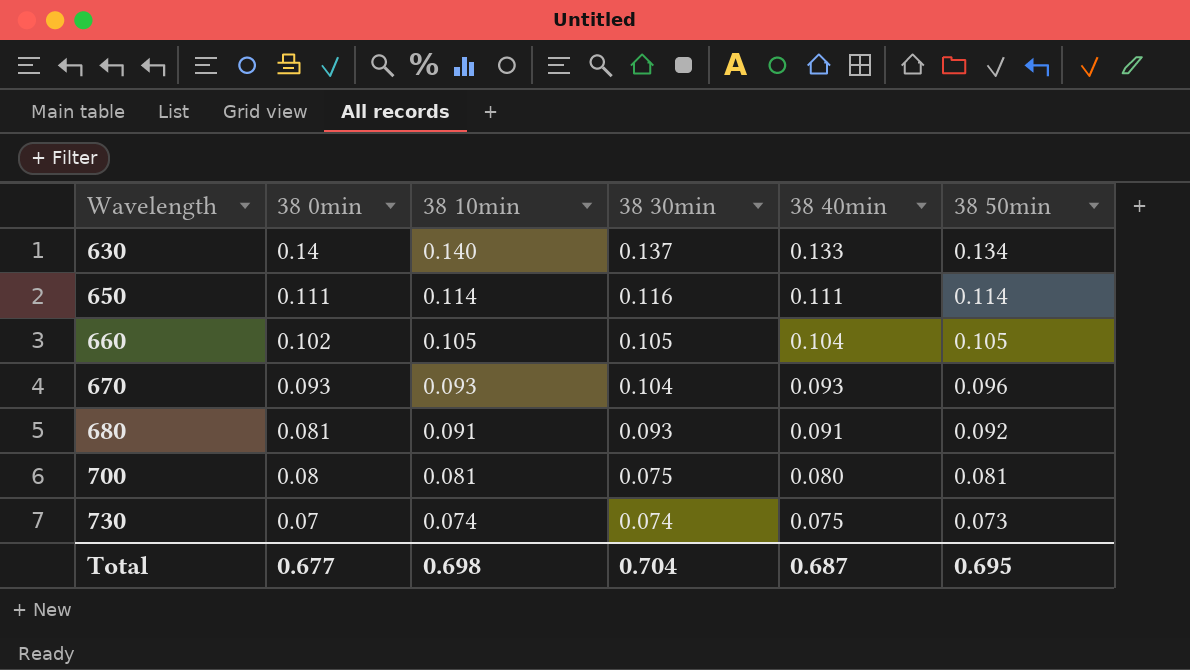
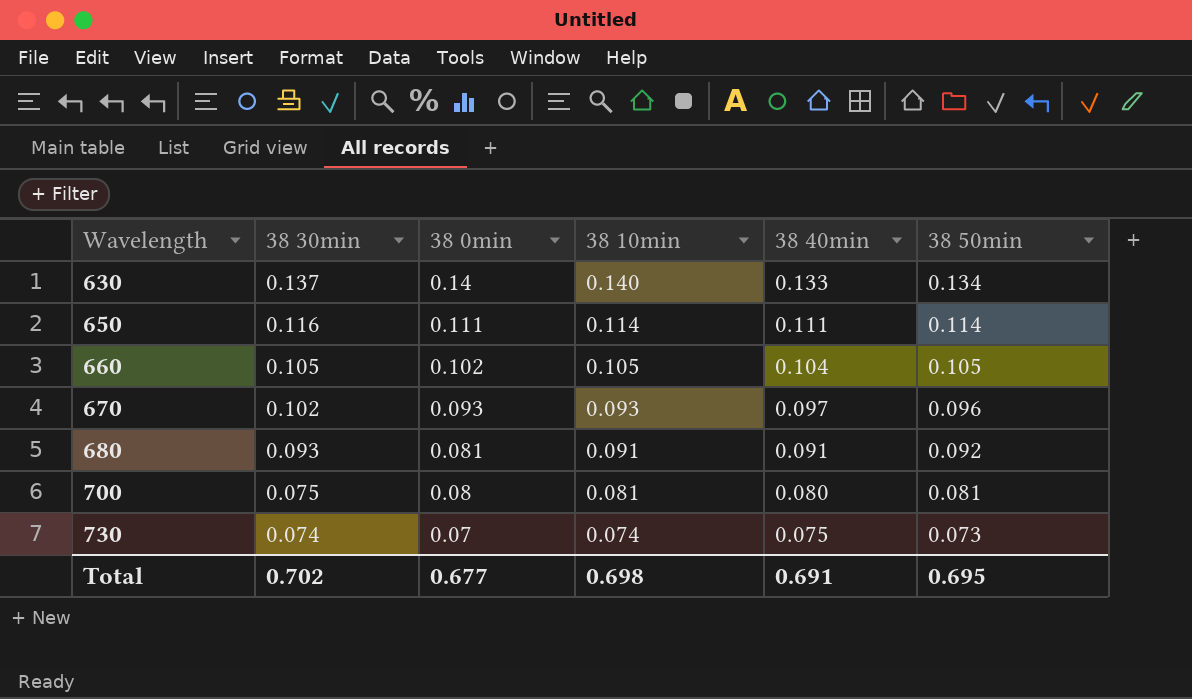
column 38 30min | position: 4 -> 2
670 | 38 30min: 0.104 -> 0.102
670 | 38 40min: 0.093 -> 0.097
Total | 38 30min: 0.704 -> 0.702
Total | 38 40min: 0.687 -> 0.691

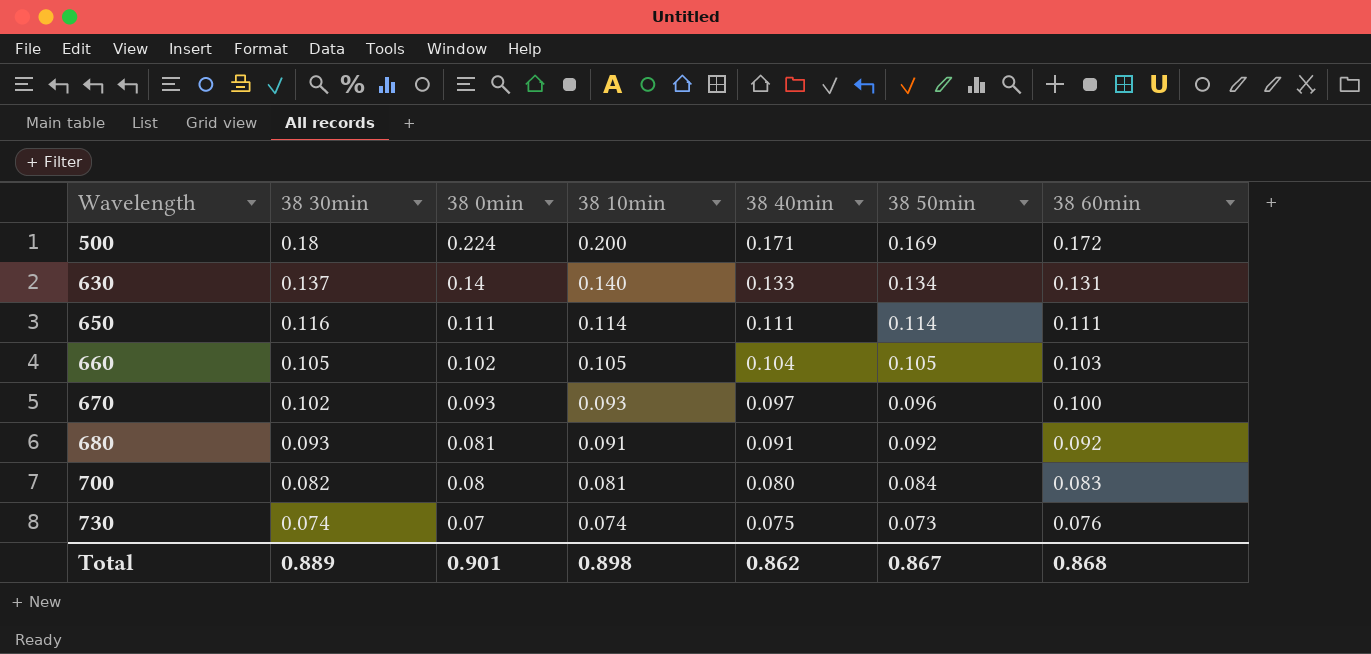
column 38 60min | position: none -> 7
row 500: none -> 0.18 | 0.224 | 0.200 | 0.171 | 0.169 | 0.172
700 | 38 30min: 0.075 -> 0.082
700 | 38 50min: 0.081 -> 0.084
Total | 38 30min: 0.702 -> 0.889
Total | 38 0min: 0.677 -> 0.901
Total | 38 10min: 0.698 -> 0.898
Total | 38 40min: 0.691 -> 0.862
Total | 38 50min: 0.695 -> 0.867

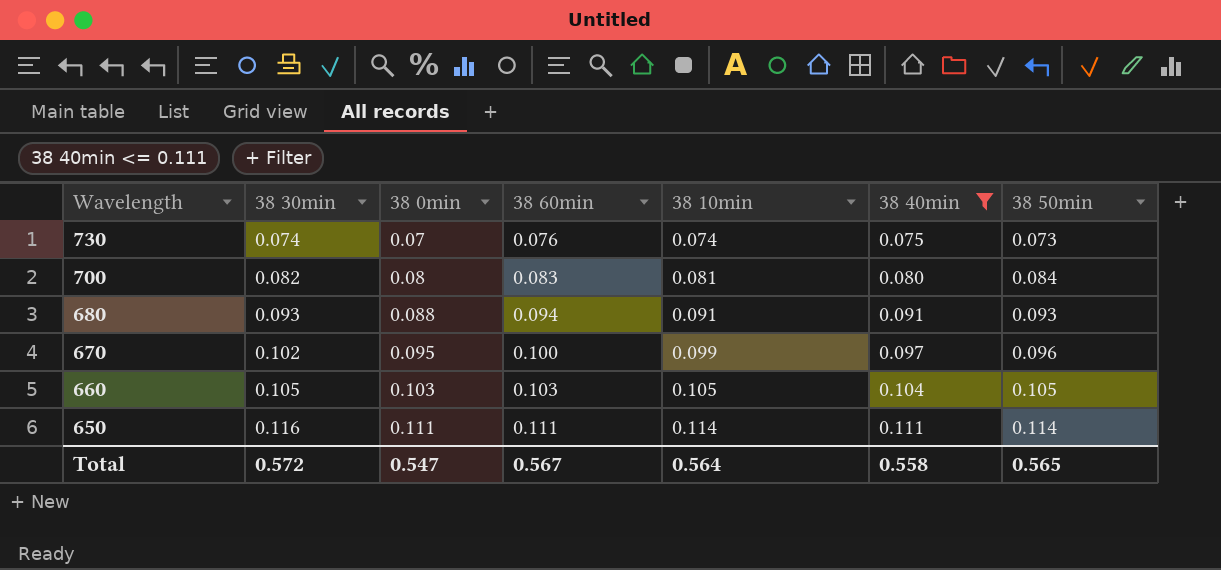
filter: none -> 38 40min <= 0.111
row order: Wavelength ascending -> Wavelength descending
column 38 60min | position: 7 -> 4
680 | 38 0min: 0.081 -> 0.088
680 | 38 60min: 0.092 -> 0.094
680 | 38 50min: 0.092 -> 0.093
670 | 38 0min: 0.093 -> 0.095
670 | 38 10min: 0.093 -> 0.099
660 | 38 0min: 0.102 -> 0.103
Total | 38 30min: 0.889 -> 0.572
Total | 38 0min: 0.901 -> 0.547
Total | 38 60min: 0.868 -> 0.567
Total | 38 10min: 0.898 -> 0.564
Total | 38 40min: 0.862 -> 0.558
Total | 38 50min: 0.867 -> 0.565

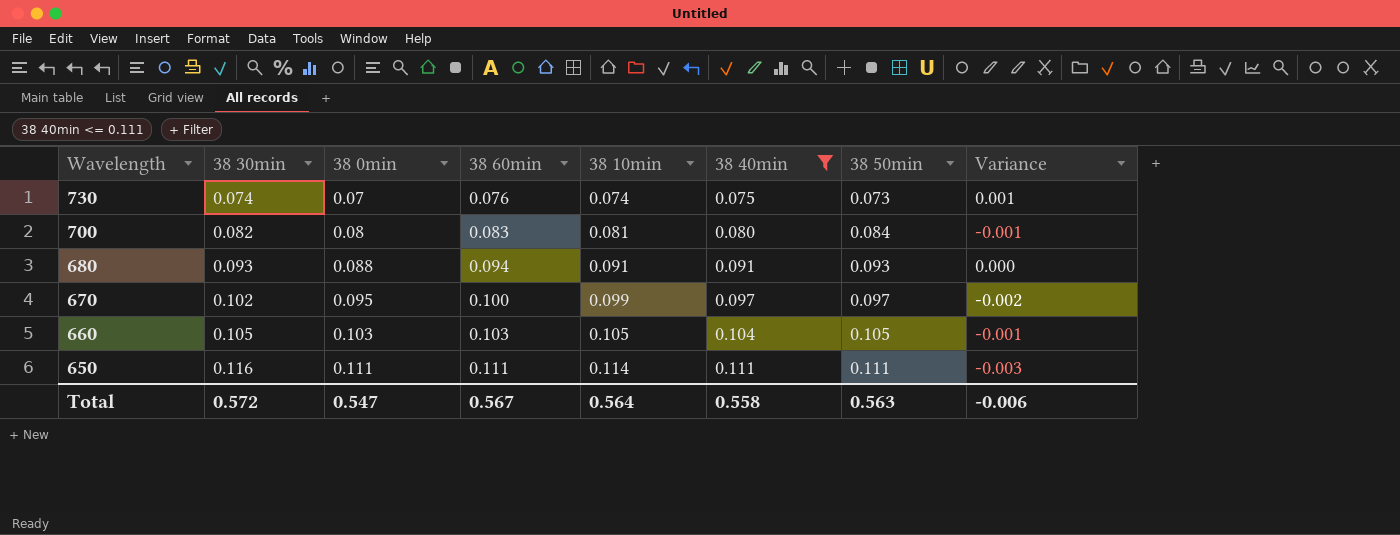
column Variance | formula: none -> [38 40min] - [38 10min]
670 | 38 50min: 0.096 -> 0.097
650 | 38 50min: 0.114 -> 0.111
Total | 38 50min: 0.565 -> 0.563

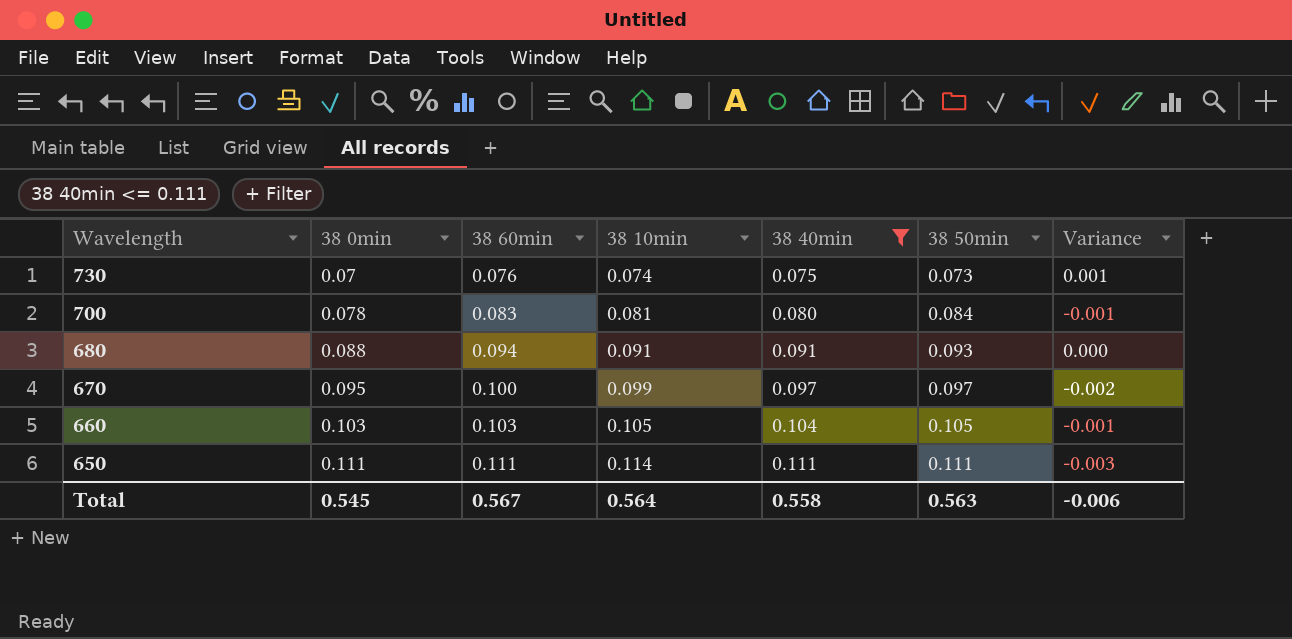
column 38 30min | position: 2 -> none
700 | 38 0min: 0.08 -> 0.078
Total | 38 0min: 0.547 -> 0.545

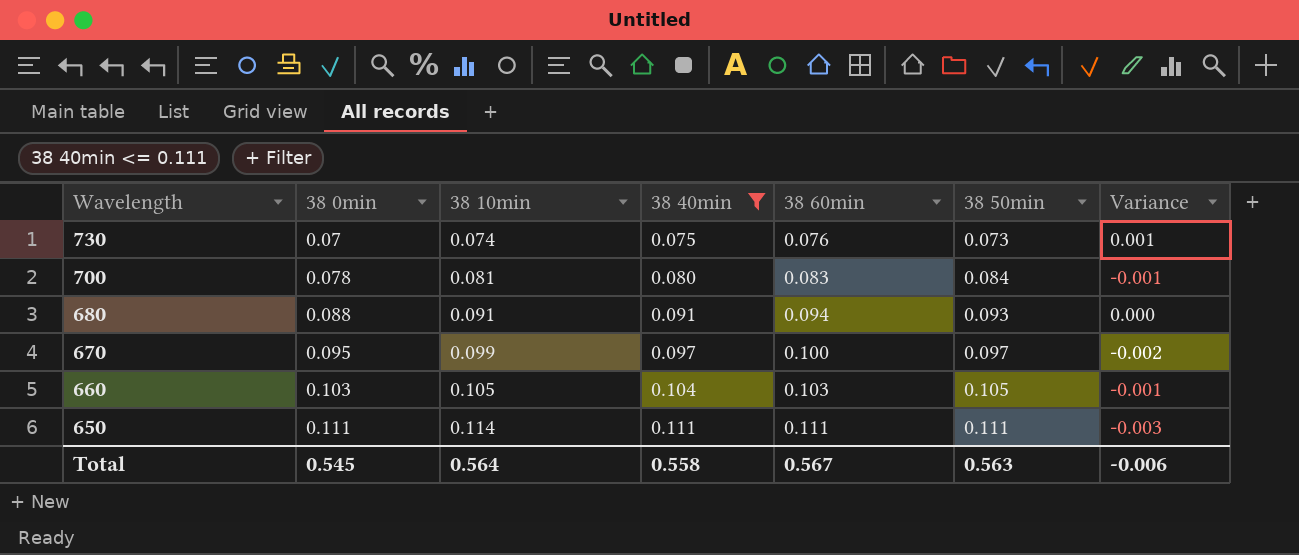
column 38 60min | position: 3 -> 5

